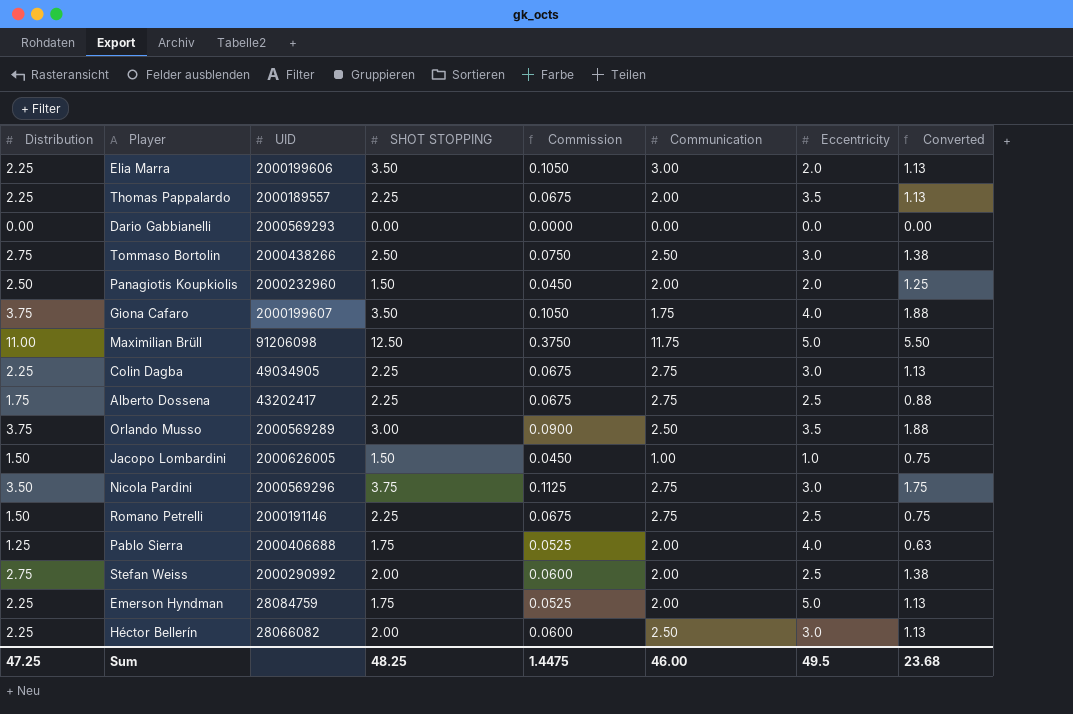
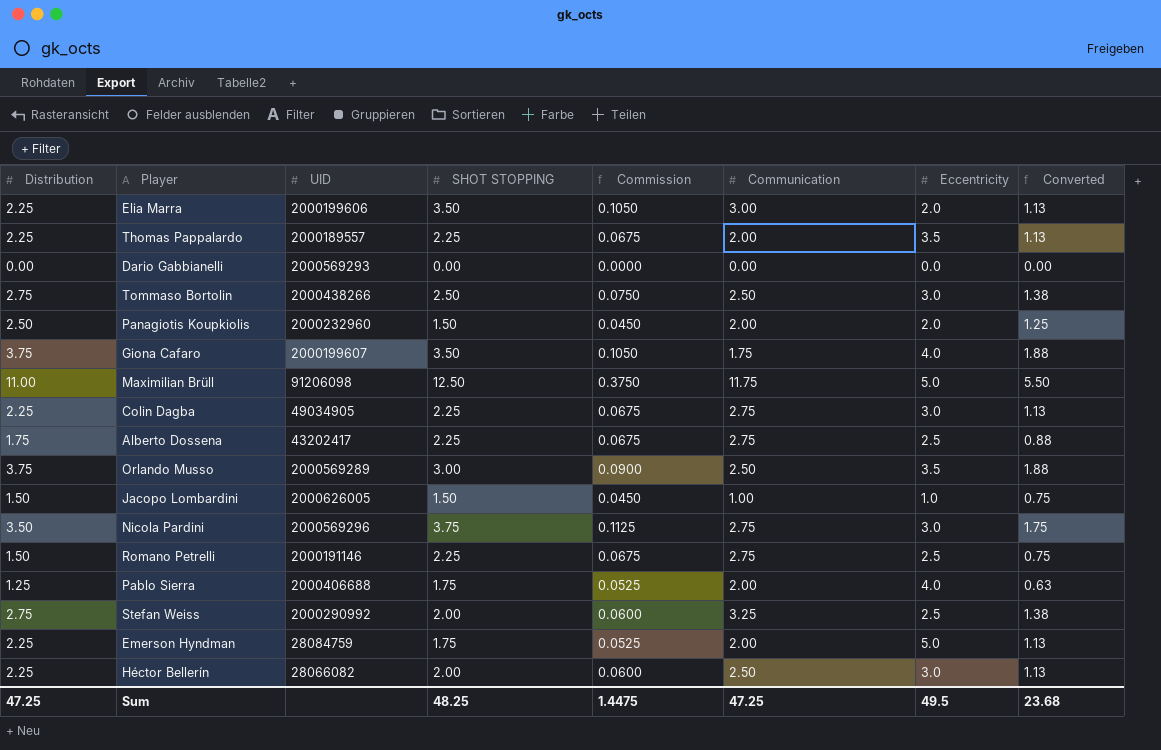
Stefan Weiss | Communication: 2.00 -> 3.25
Sum | Communication: 46.00 -> 47.25

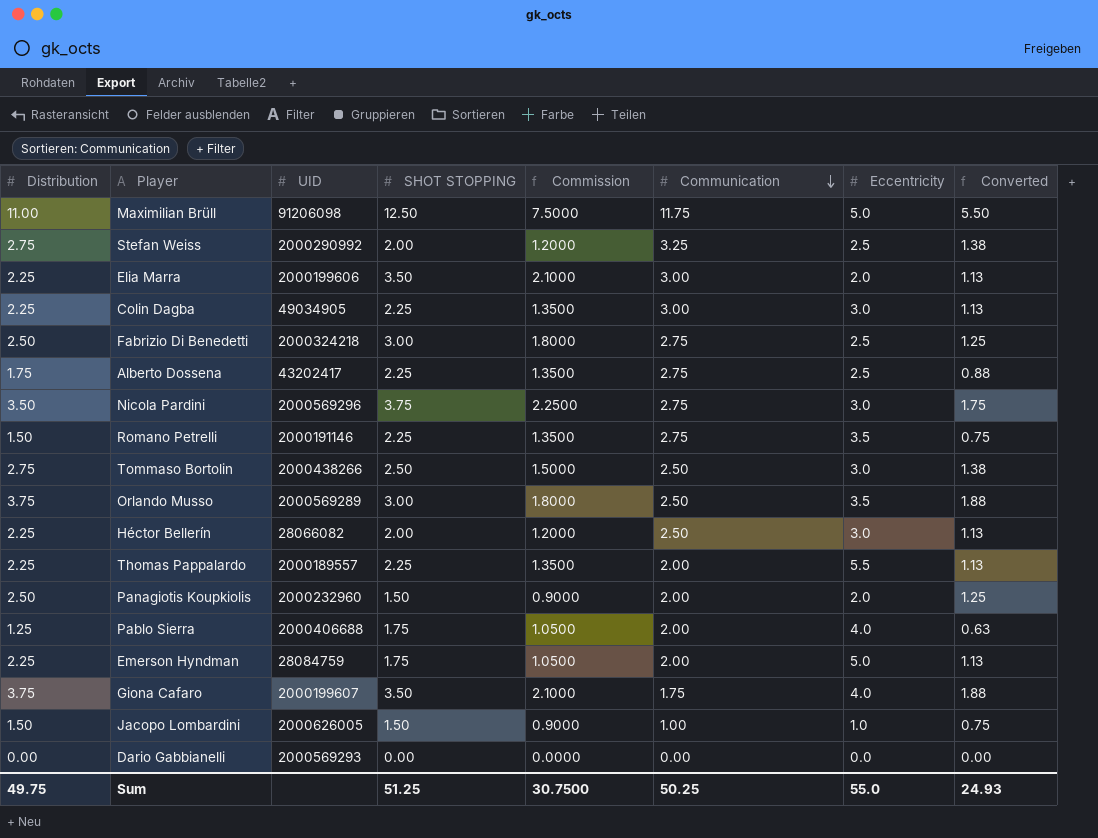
row order: none -> Communication descending
column Commission | formula: [SHOT STOPPING] * 0.03 -> [SHOT STOPPING] * 0.6
Colin Dagba | Communication: 2.75 -> 3.00
row Fabrizio Di Benedetti: none -> 2.50 | 2000324218 | 3.00 | 1.8000 | 2.75 | 2.5 | 1.25
Romano Petrelli | Eccentricity: 2.5 -> 3.5
Thomas Pappalardo | Eccentricity: 3.5 -> 5.5
Sum | Distribution: 47.25 -> 49.75
Sum | SHOT STOPPING: 48.25 -> 51.25
Sum | Commission: 1.4475 -> 30.7500
Sum | Communication: 47.25 -> 50.25
Sum | Eccentricity: 49.5 -> 55.0
Sum | Converted: 23.68 -> 24.93

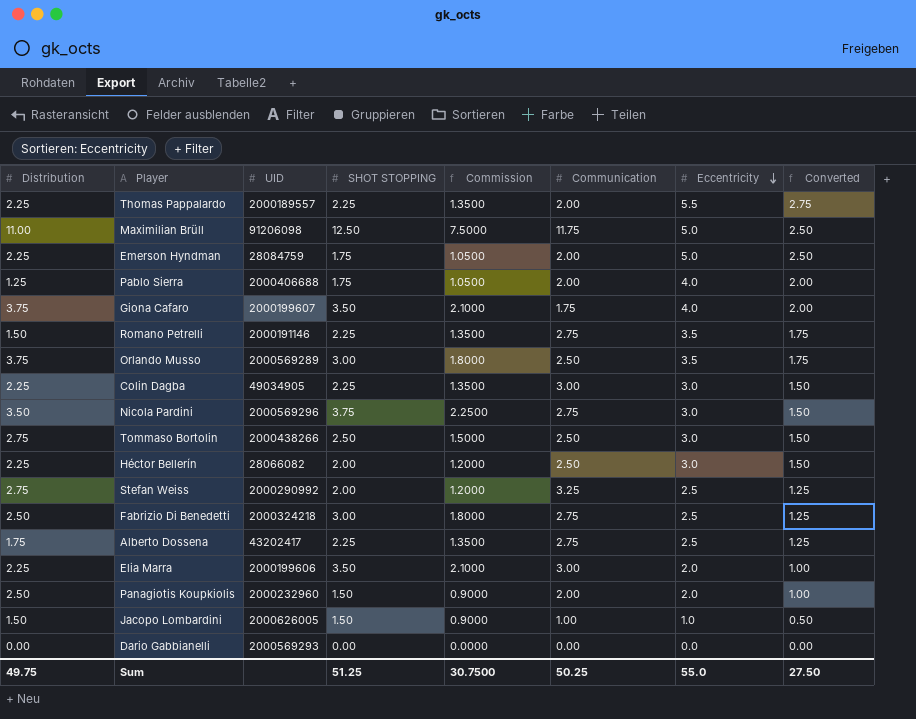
row order: Communication descending -> Eccentricity descending
column Converted | formula: [Distribution] * 0.5 -> [Eccentricity] * 0.5
Sum | Converted: 24.93 -> 27.50

